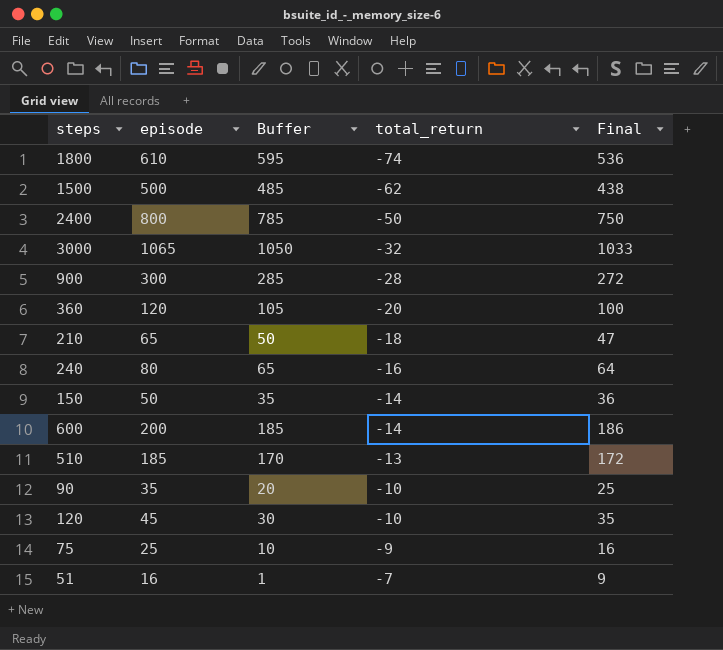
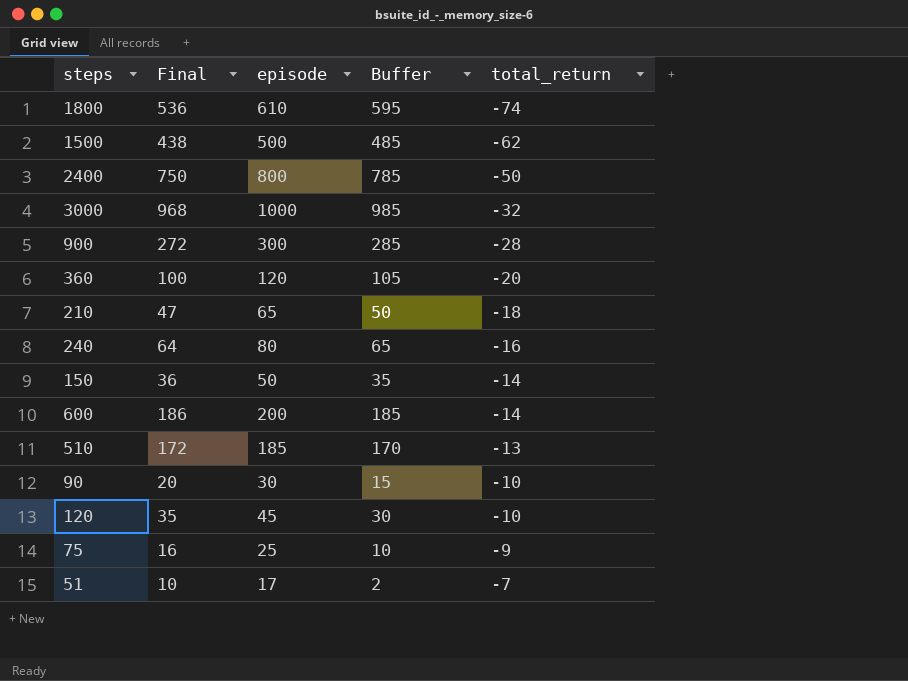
column Final | position: 5 -> 2
3000 | Final: 1033 -> 968
3000 | episode: 1065 -> 1000
3000 | Buffer: 1050 -> 985
90 | Final: 25 -> 20
90 | episode: 35 -> 30
90 | Buffer: 20 -> 15
51 | Final: 9 -> 10
51 | episode: 16 -> 17
51 | Buffer: 1 -> 2

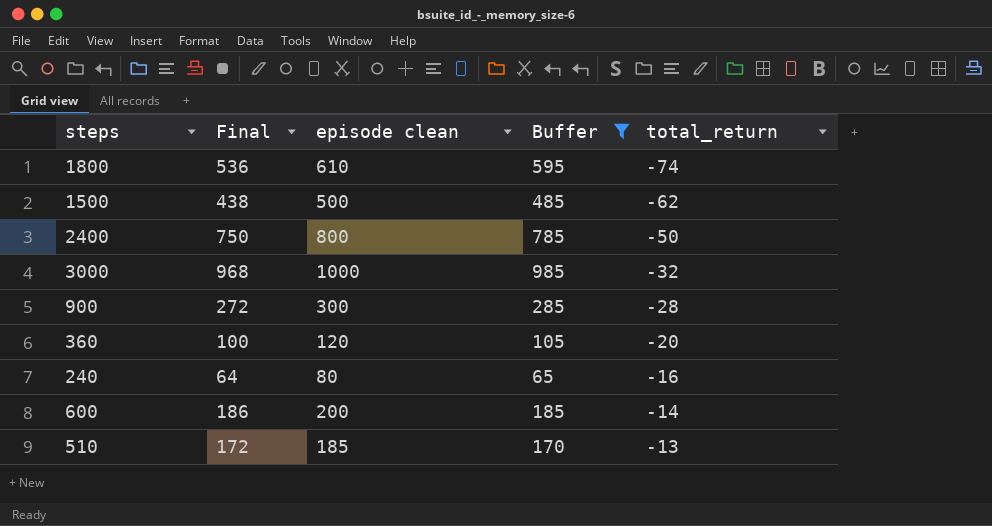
filter: none -> Buffer >= 65
column name: episode -> episode clean

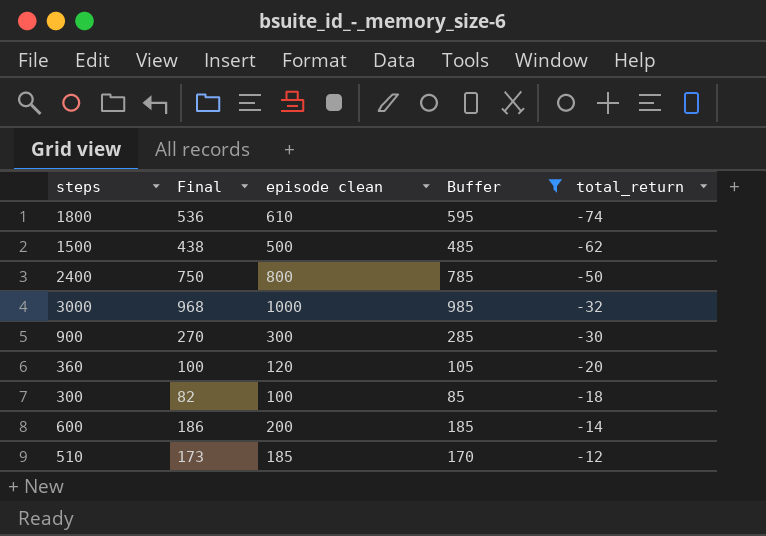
row 240: 64 | 80 | 65 | -16 -> none
900 | Final: 272 -> 270
900 | total_return: -28 -> -30
row 300: none -> 82 | 100 | 85 | -18
510 | Final: 172 -> 173
510 | total_return: -13 -> -12

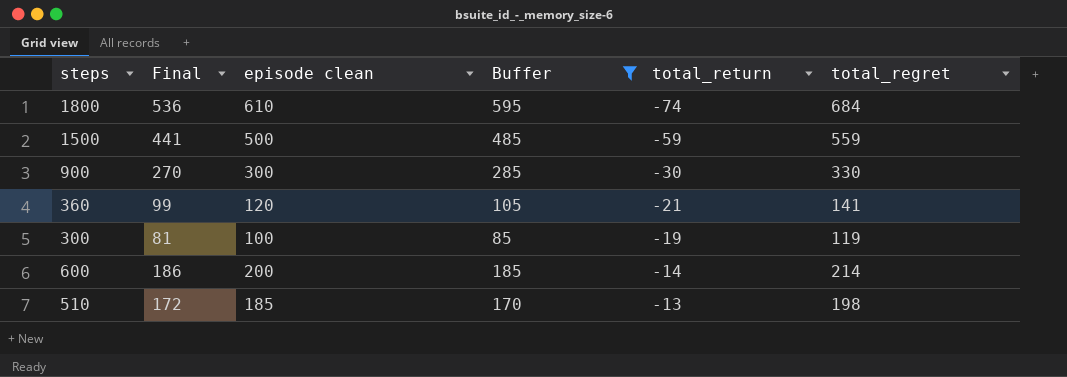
column total_regret | formula: none -> [episode clean] - [total_return]
row 2400: 750 | 800 | 785 | -50 -> none
row 3000: 968 | 1000 | 985 | -32 -> none
1500 | Final: 438 -> 441
1500 | total_return: -62 -> -59
360 | Final: 100 -> 99
360 | total_return: -20 -> -21
300 | Final: 82 -> 81
300 | total_return: -18 -> -19
510 | Final: 173 -> 172
510 | total_return: -12 -> -13

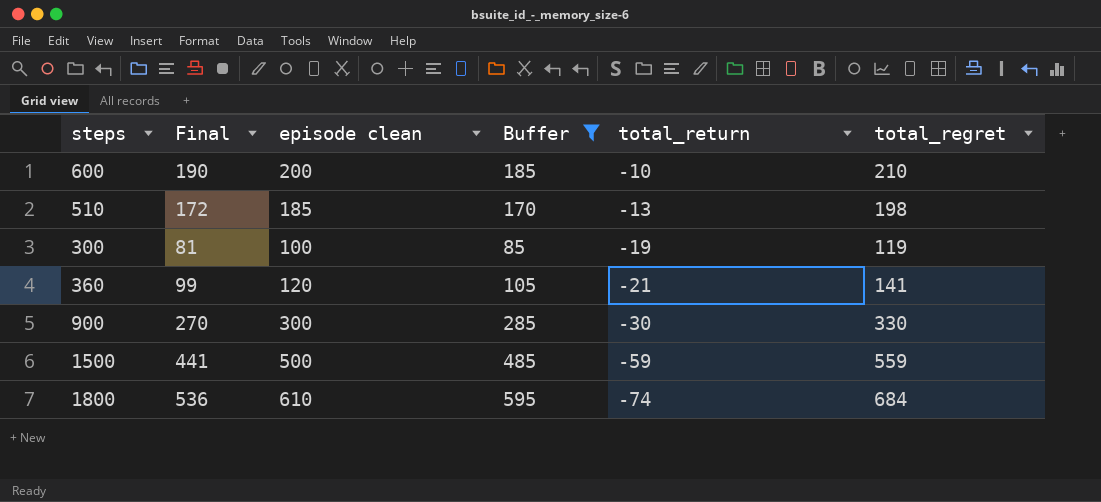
row order: total_return ascending -> total_return descending
600 | Final: 186 -> 190
600 | total_return: -14 -> -10
600 | total_regret: 214 -> 210

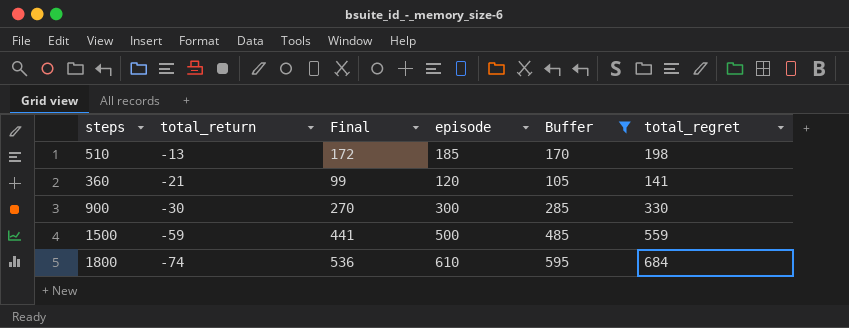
column total_return | position: 5 -> 2
column name: episode clean -> episode
row 600: 190 | 200 | 185 | -10 | 210 -> none
row 300: 81 | 100 | 85 | -19 | 119 -> none

